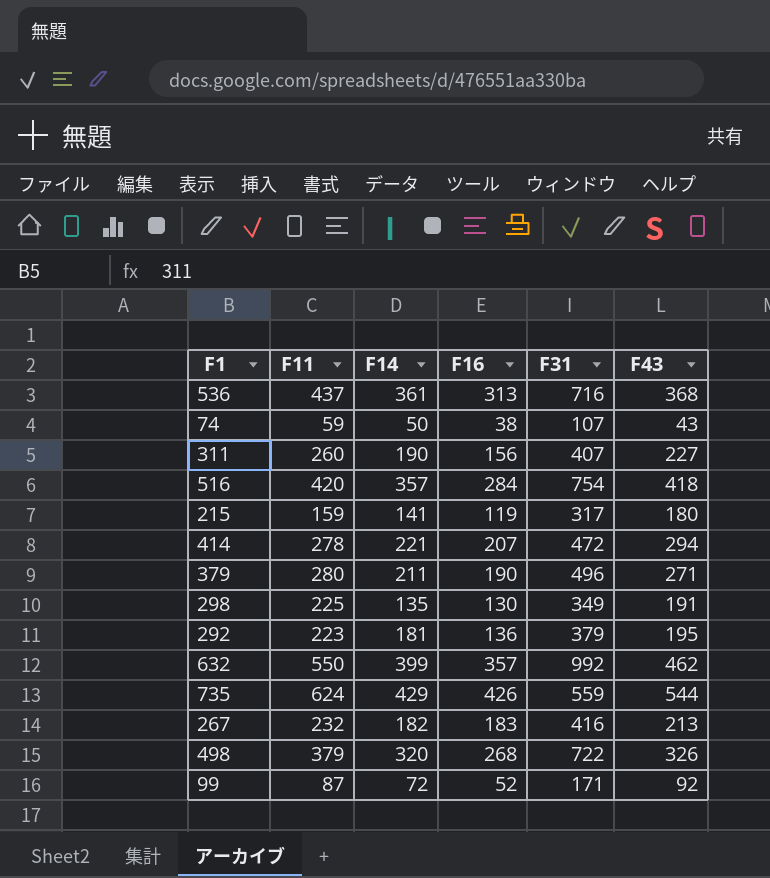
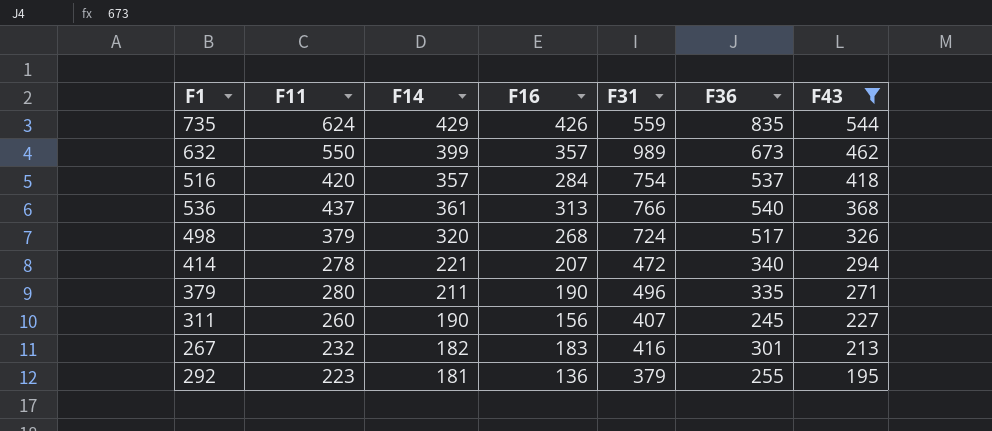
filter: none -> F43 >= 195
row order: none -> F43 descending
column F36 | position: none -> 6
632 | F31: 992 -> 989
536 | F31: 716 -> 766
498 | F31: 722 -> 724

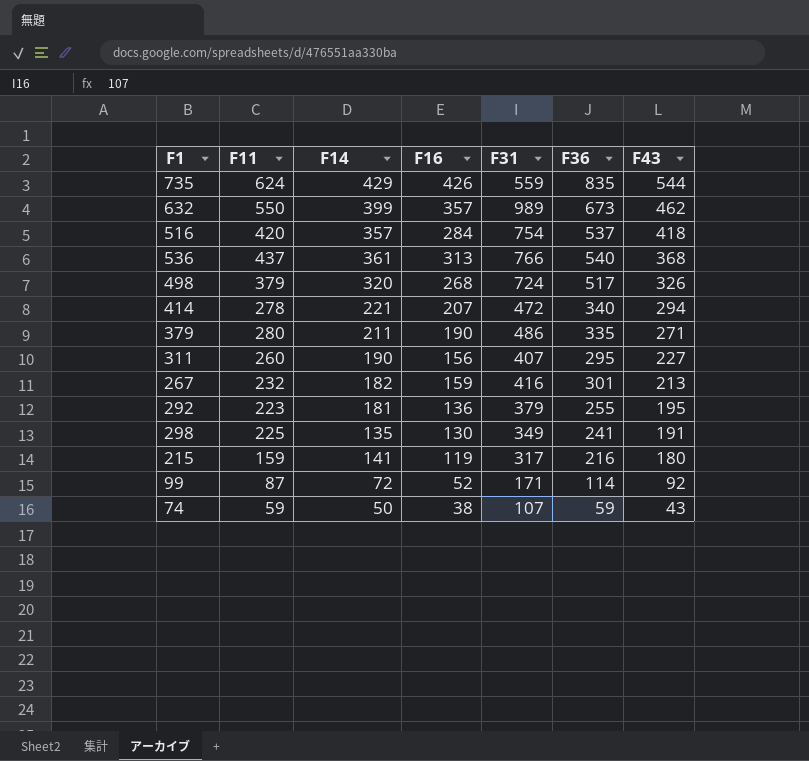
filter: F43 >= 195 -> none
379 | F31: 496 -> 486
311 | F36: 245 -> 295
267 | F16: 183 -> 159

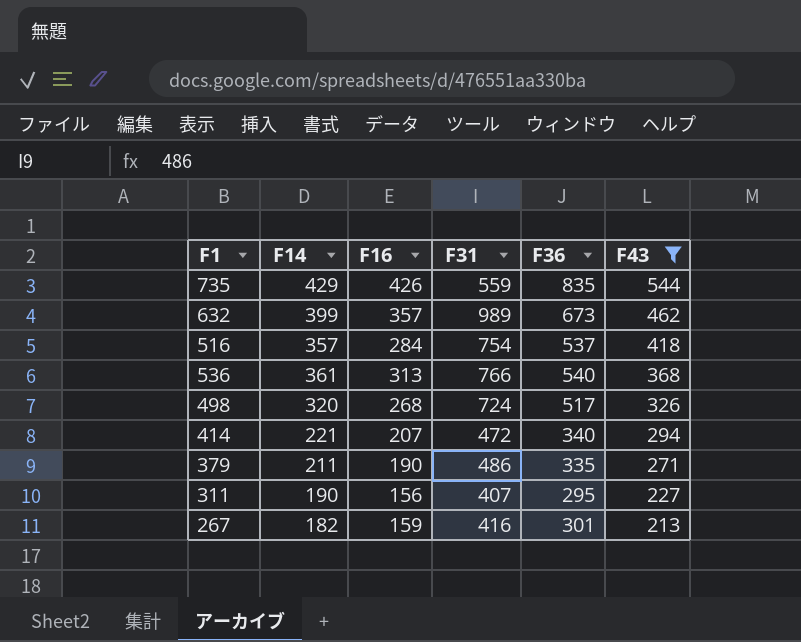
filter: none -> F43 >= 213
column F11 | position: 2 -> none

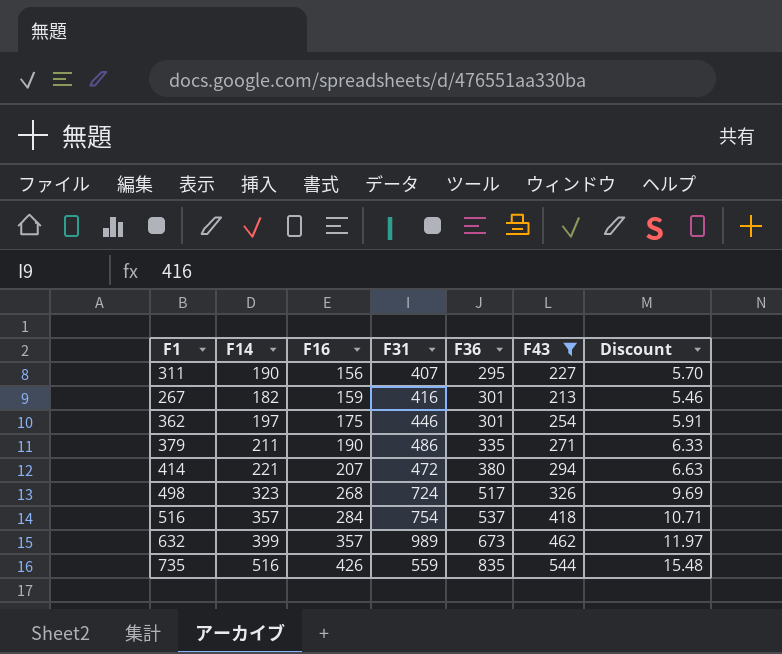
row order: F43 descending -> F16 ascending
column Discount | formula: none -> [F14] * 0.03
row 536: 361 | 313 | 766 | 540 | 368 -> none
row 362: none -> 197 | 175 | 446 | 301 | 254 | 5.91
414 | F36: 340 -> 380
498 | F14: 320 -> 323
735 | F14: 429 -> 516

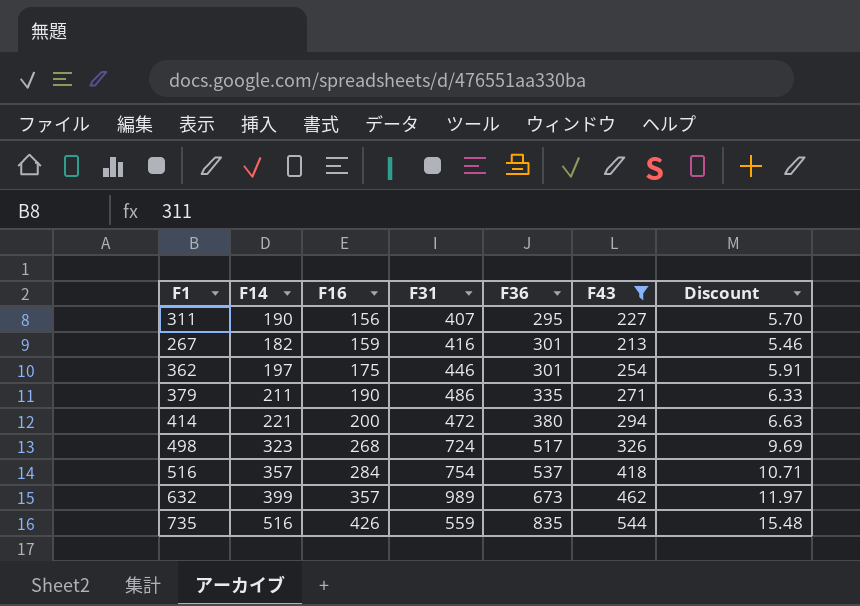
414 | F16: 207 -> 200

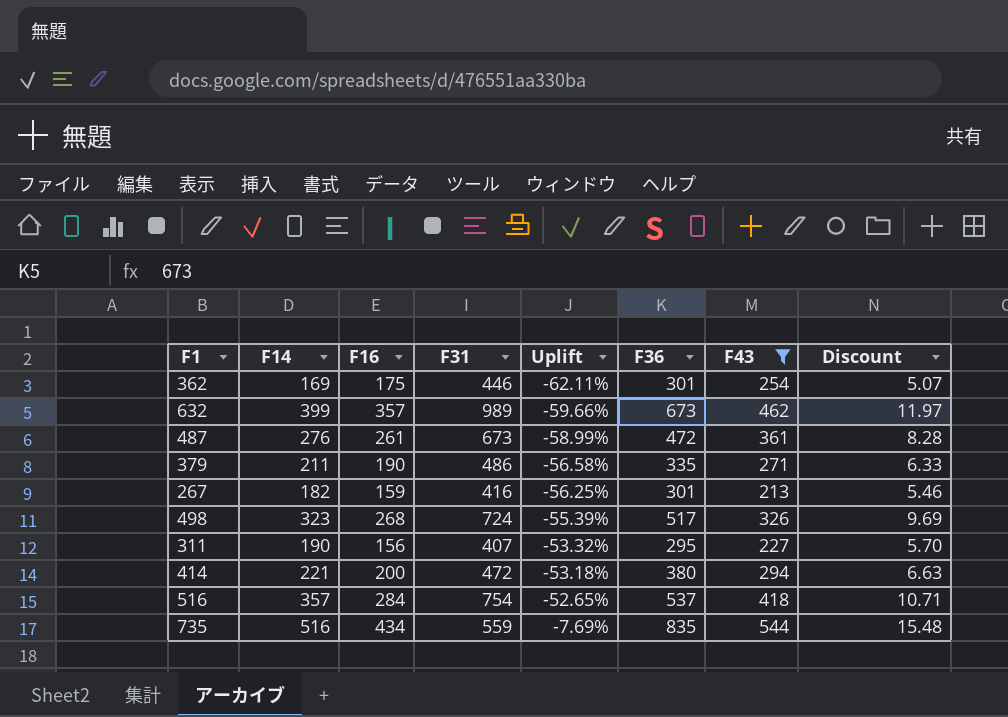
row order: F16 ascending -> Uplift ascending
column Uplift | formula: none -> ([F14] - [F31]) / [F31]
362 | F14: 197 -> 169
362 | Discount: 5.91 -> 5.07
row 487: none -> 276 | 261 | 673 | -58.99% | 472 | 361 | 8.28
735 | F16: 426 -> 434

